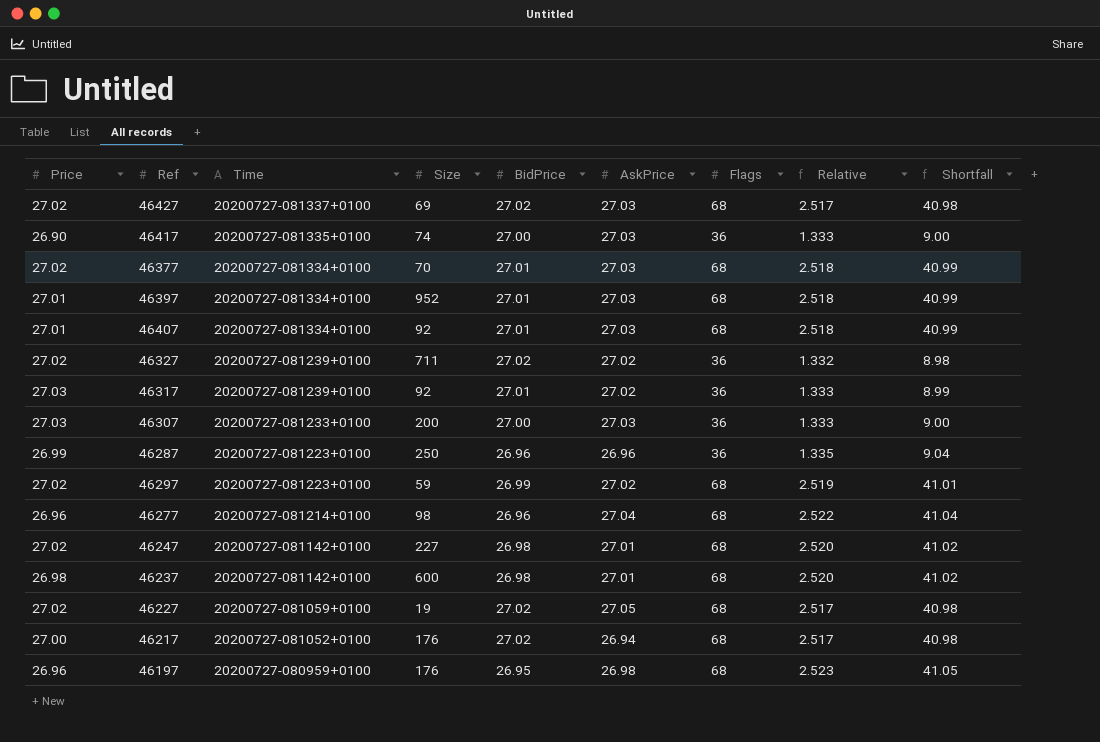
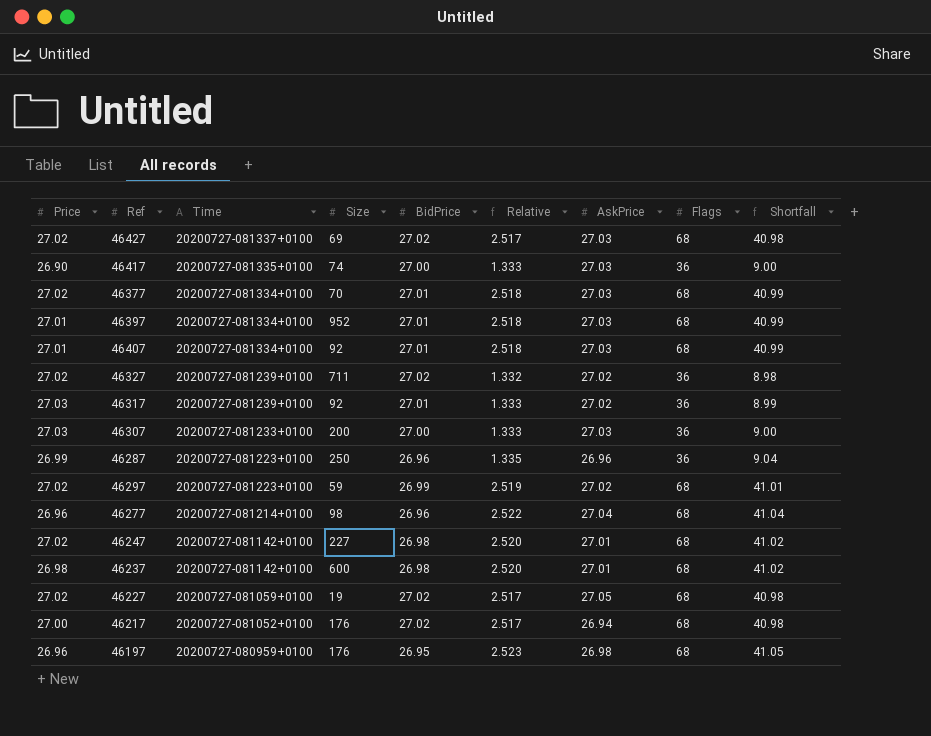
column Relative | position: 8 -> 6

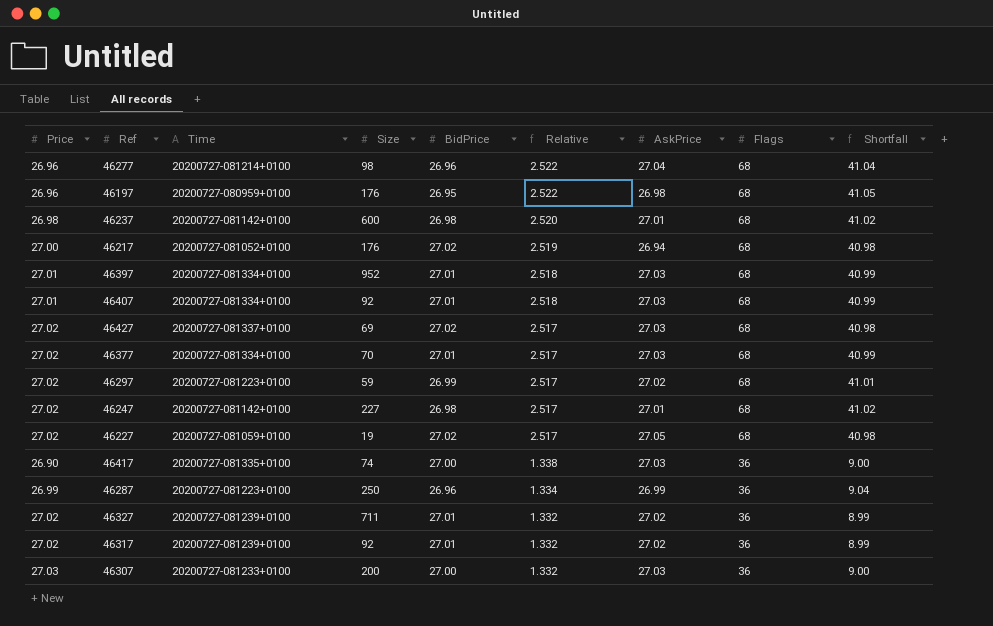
row order: Time descending -> Relative descending
column Relative | formula: [Flags] / [BidPrice] -> [Flags] / [Price]
46287 | AskPrice: 26.96 -> 26.99
46327 | BidPrice: 27.02 -> 27.01
46327 | Shortfall: 8.98 -> 8.99
46317 | Price: 27.03 -> 27.02

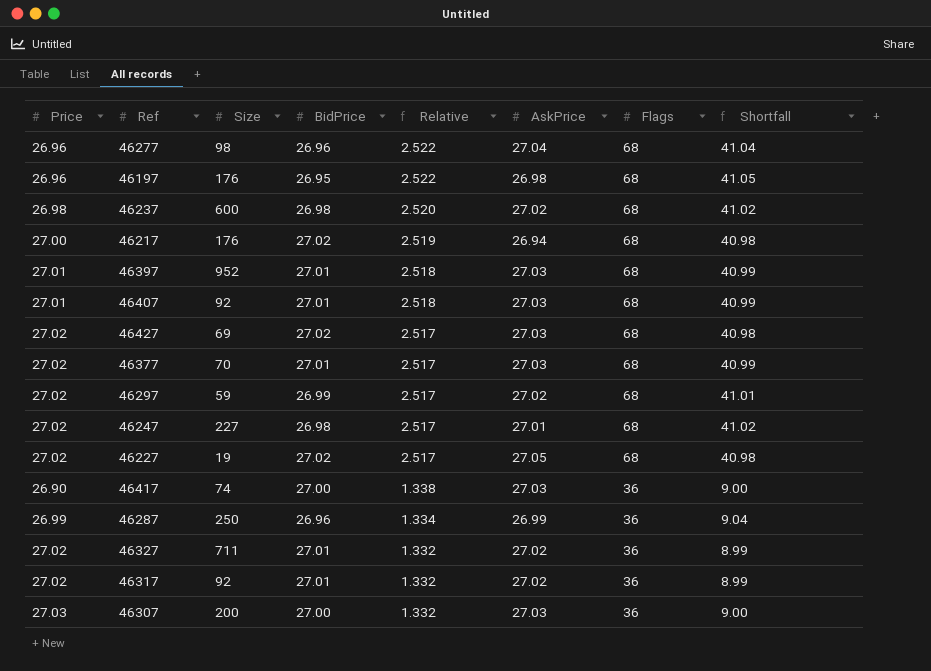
column Time | position: 3 -> none
46237 | AskPrice: 27.01 -> 27.02

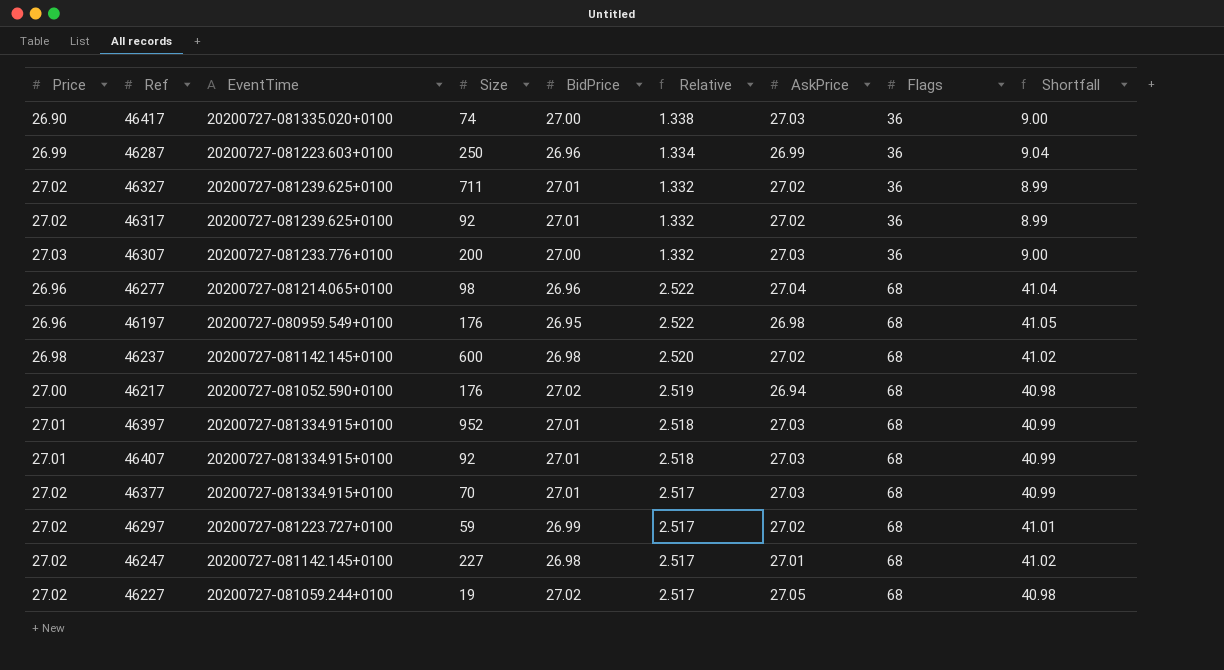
row order: Relative descending -> Flags ascending
column EventTime | position: none -> 3
row 46427: 27.02 | 69 | 27.02 | 2.517 | 27.03 | 68 | 40.98 -> none

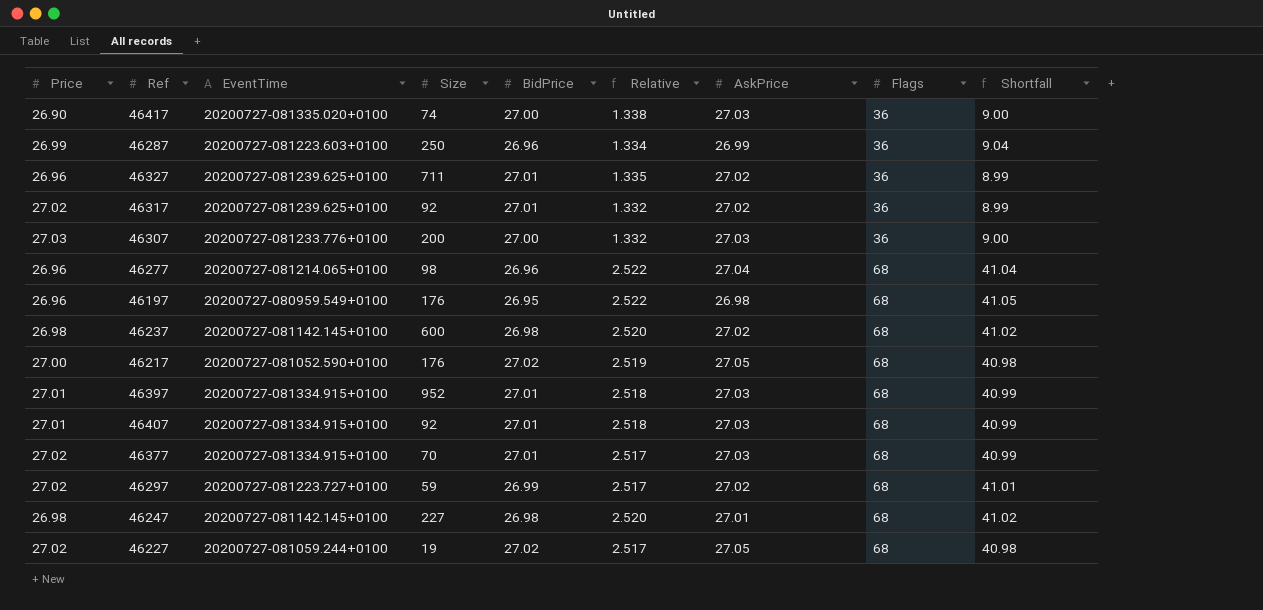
46327 | Price: 27.02 -> 26.96
46327 | Relative: 1.332 -> 1.335
46217 | AskPrice: 26.94 -> 27.05
46247 | Price: 27.02 -> 26.98
46247 | Relative: 2.517 -> 2.520

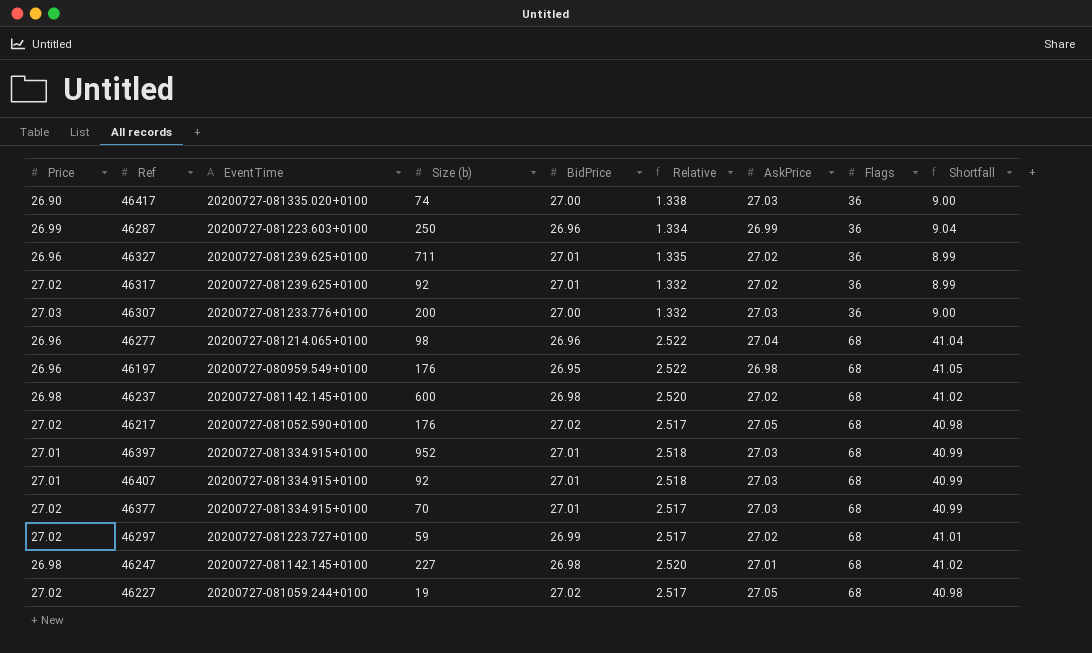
column name: Size -> Size (b)
46217 | Price: 27.00 -> 27.02
46217 | Relative: 2.519 -> 2.517

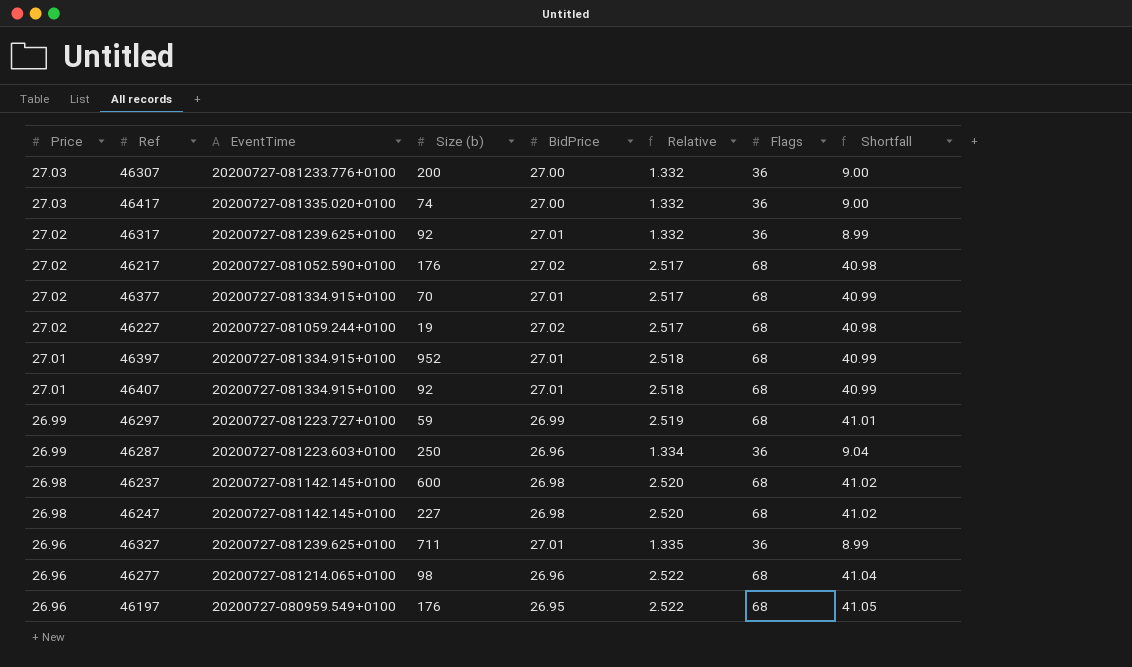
row order: Flags ascending -> Price descending
column AskPrice | position: 7 -> none
46417 | Price: 26.90 -> 27.03
46417 | Relative: 1.338 -> 1.332
46297 | Price: 27.02 -> 26.99
46297 | Relative: 2.517 -> 2.519

